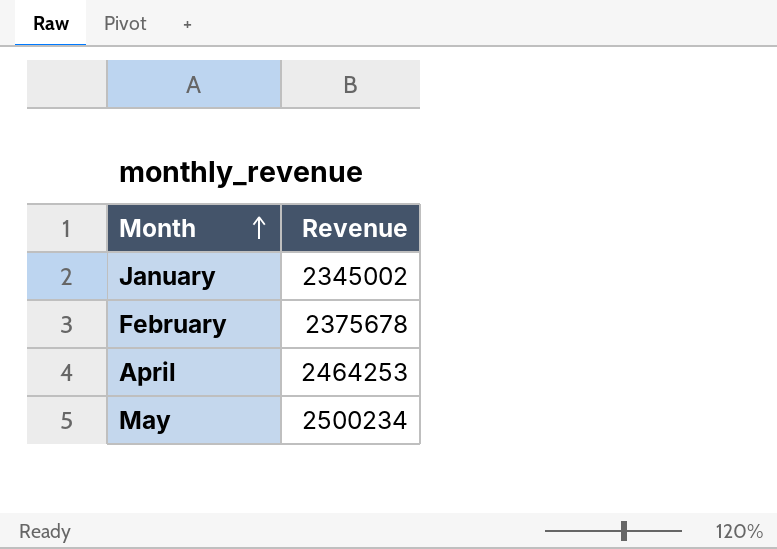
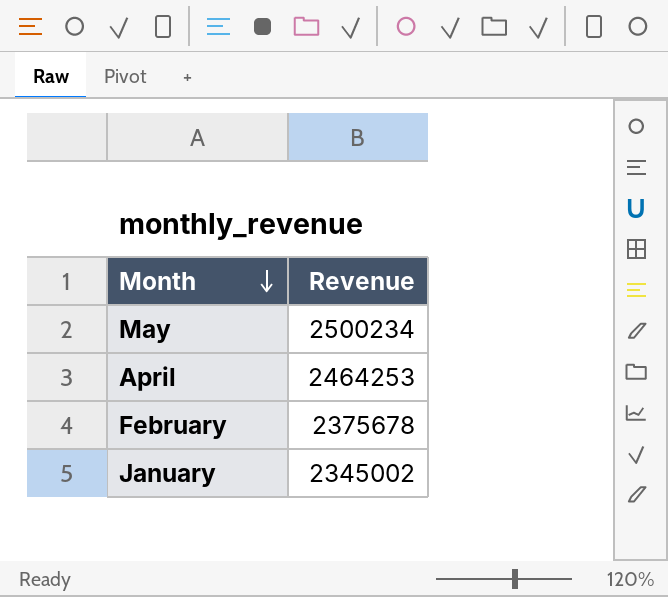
row order: Month ascending -> Month descending

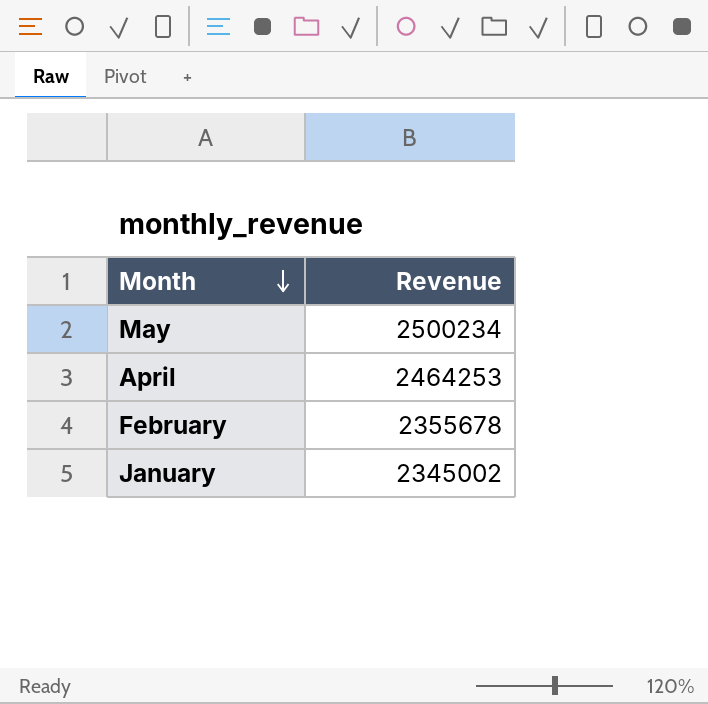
February | Revenue: 2375678 -> 2355678

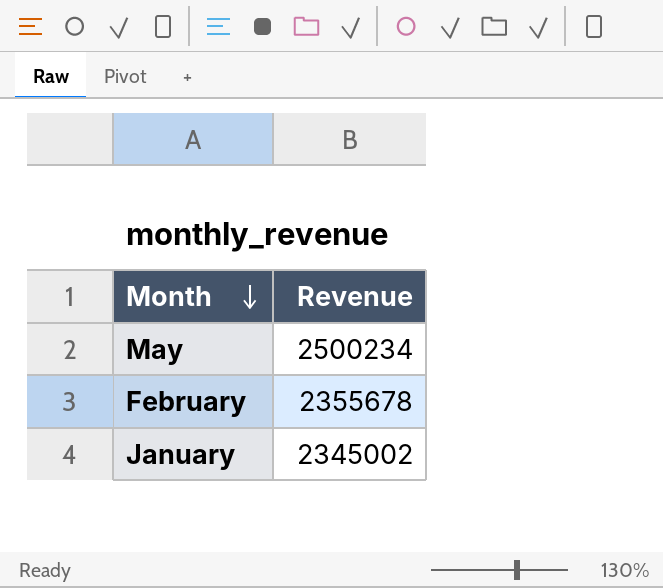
row April: 2464253 -> none

